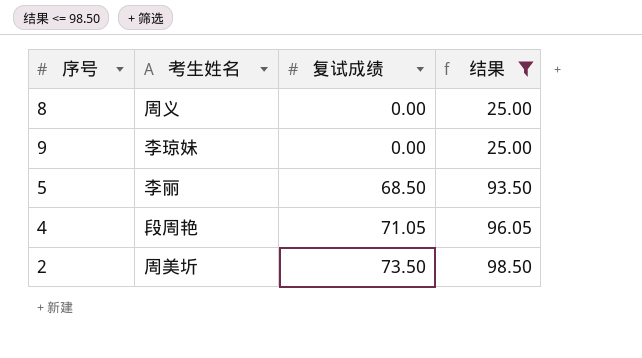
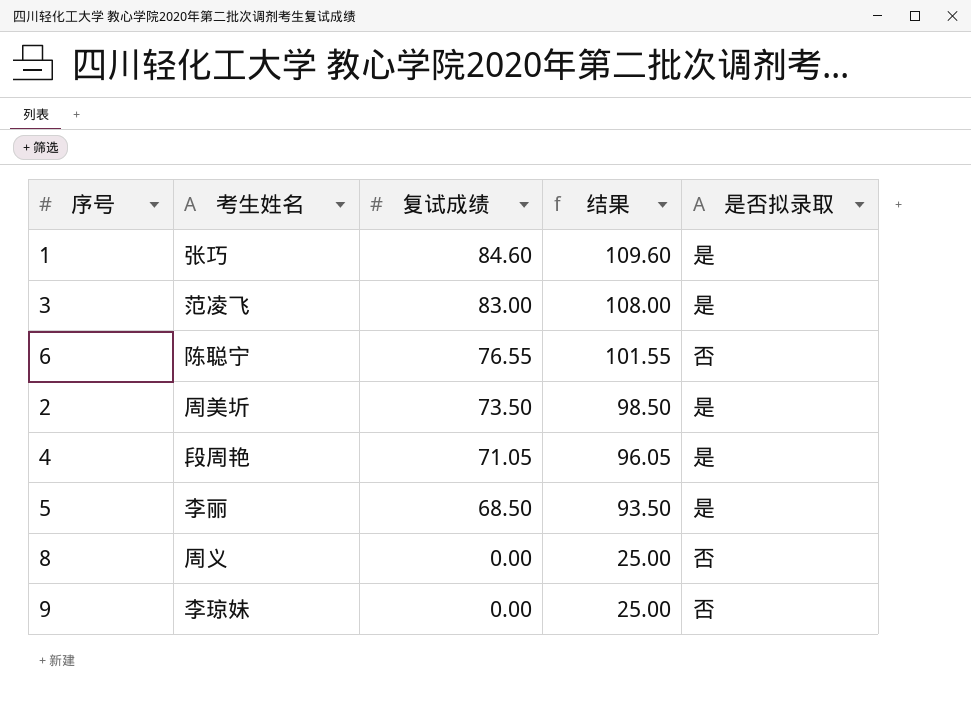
filter: 结果 <= 98.50 -> none
row order: 复试成绩 ascending -> 复试成绩 descending
column 是否拟录取 | position: none -> 5

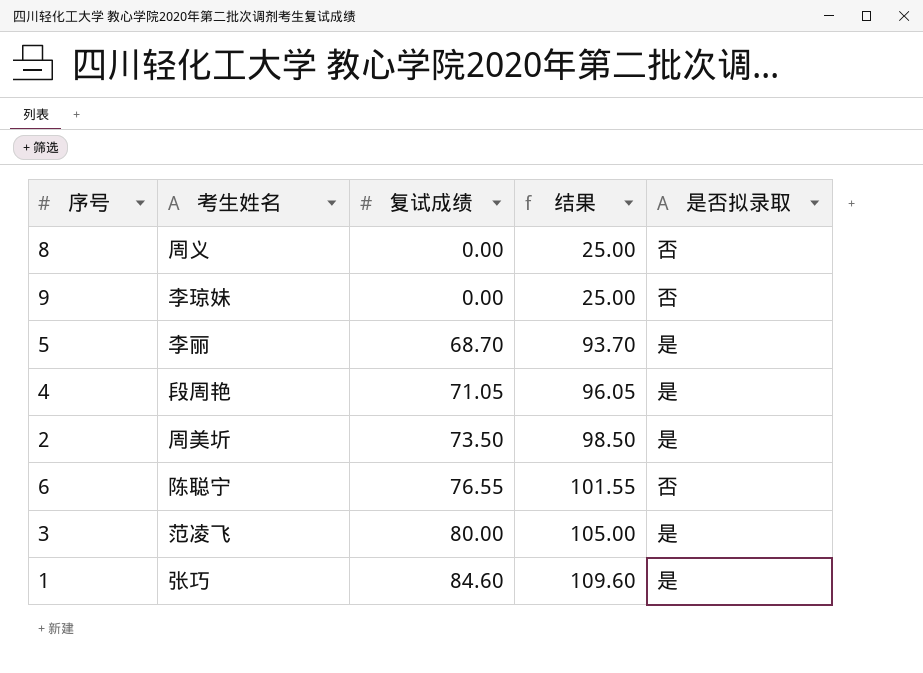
row order: 复试成绩 descending -> 复试成绩 ascending
5 | 复试成绩: 68.50 -> 68.70
5 | 结果: 93.50 -> 93.70
3 | 复试成绩: 83.00 -> 80.00
3 | 结果: 108.00 -> 105.00

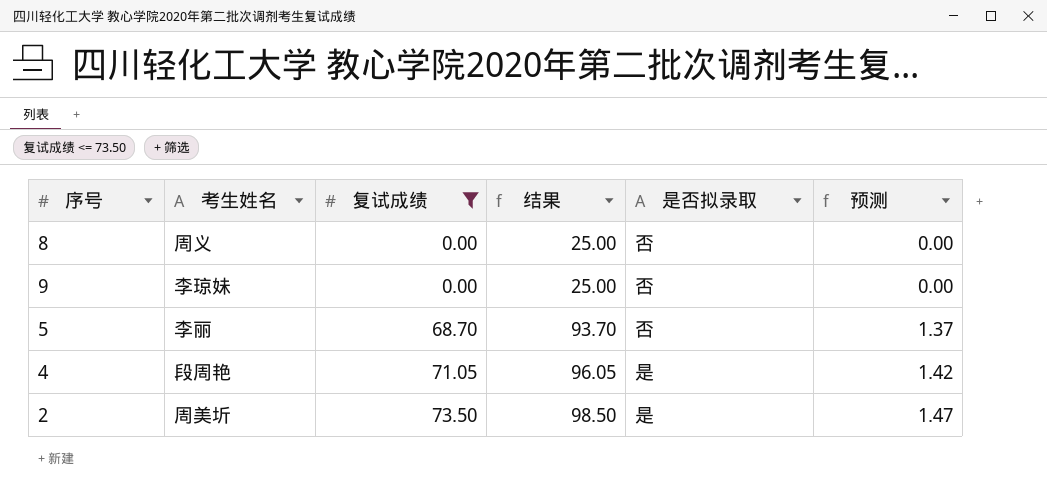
filter: none -> 复试成绩 <= 73.50
column 预测 | formula: none -> [复试成绩] * 0.02
5 | 是否拟录取: 是 -> 否

